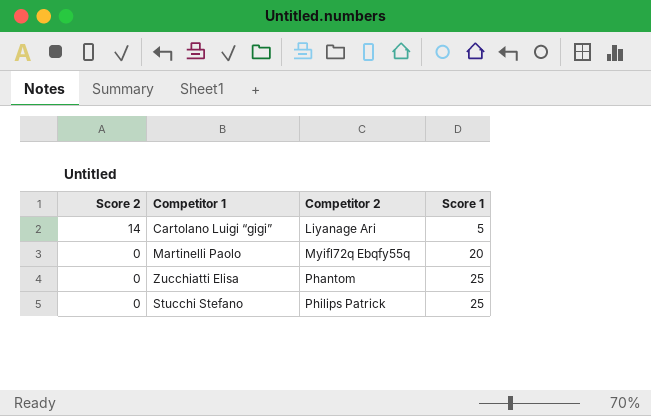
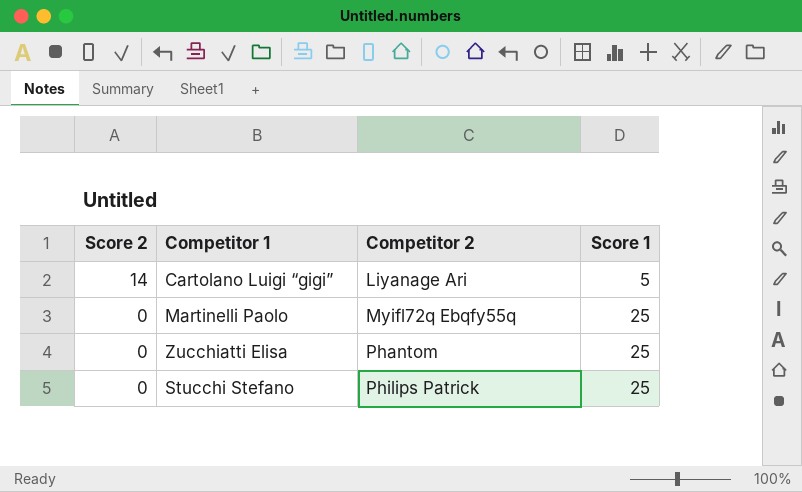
Martinelli Paolo | Score 1: 20 -> 25

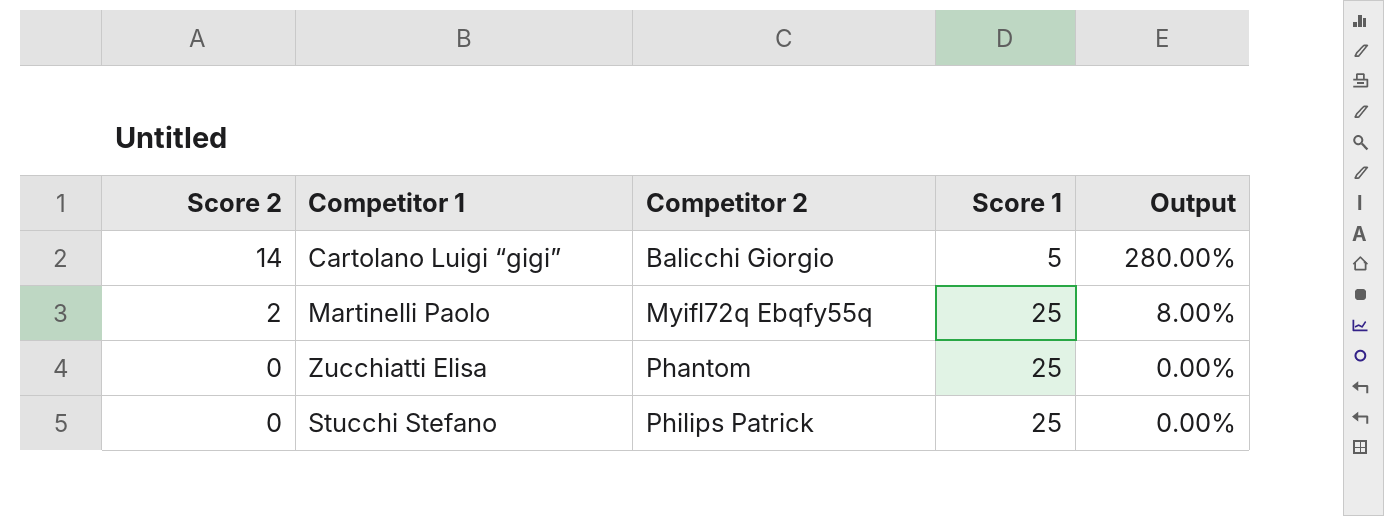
column Output | formula: none -> [Score 2] / [Score 1]
Cartolano Luigi “gigi” | Competitor 2: Liyanage Ari -> Balicchi Giorgio
Martinelli Paolo | Score 2: 0 -> 2

